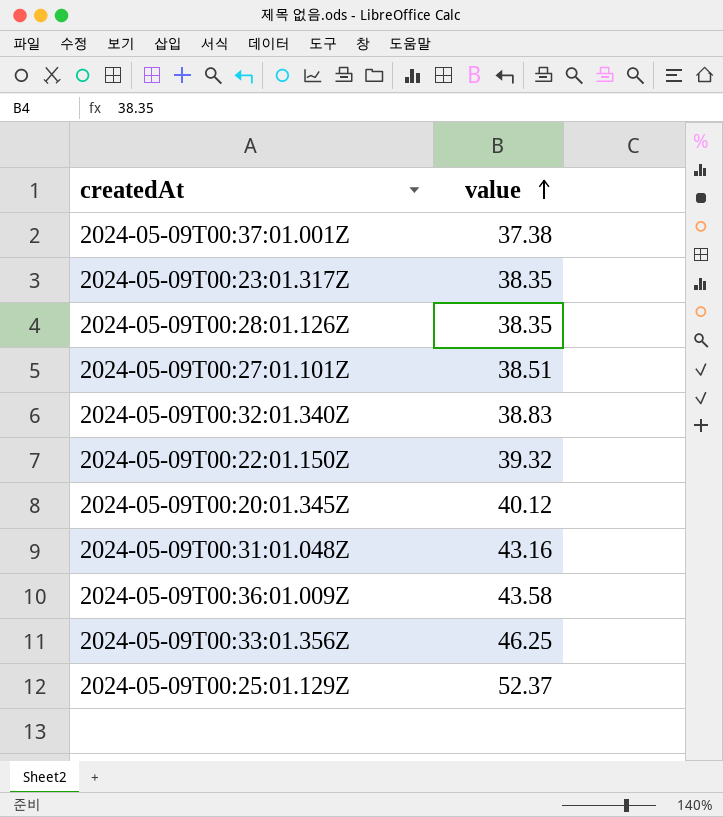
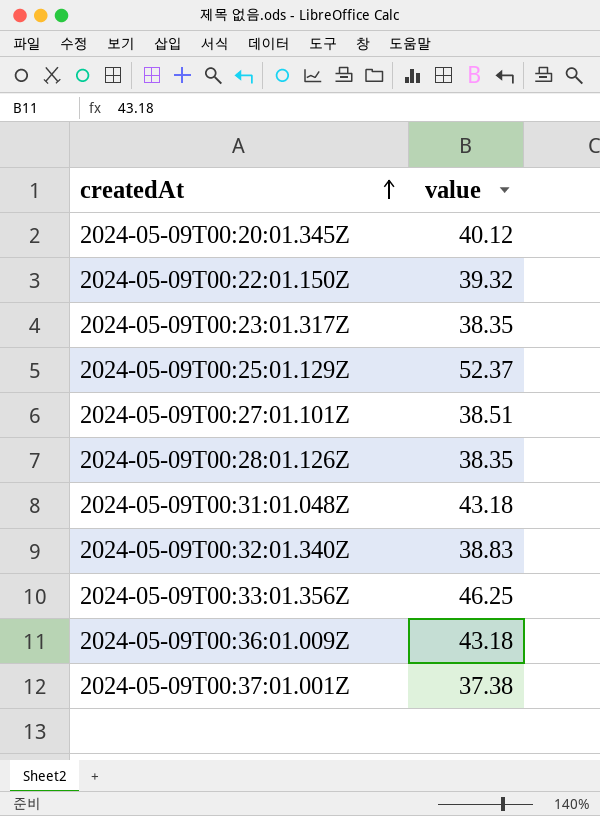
row order: value ascending -> createdAt ascending
2024-05-09T00:31:01.048Z | value: 43.16 -> 43.18
2024-05-09T00:36:01.009Z | value: 43.58 -> 43.18

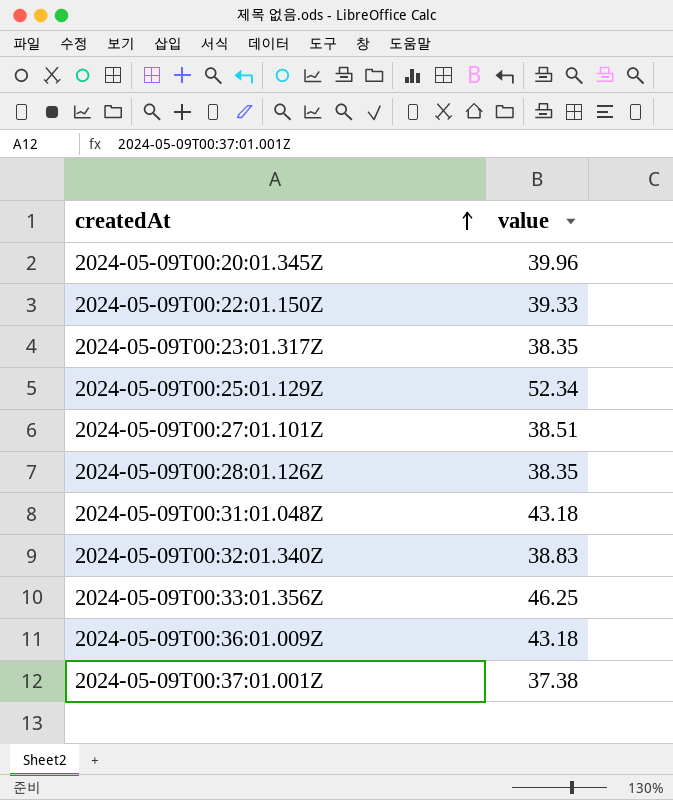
2024-05-09T00:20:01.345Z | value: 40.12 -> 39.96
2024-05-09T00:22:01.150Z | value: 39.32 -> 39.33
2024-05-09T00:25:01.129Z | value: 52.37 -> 52.34

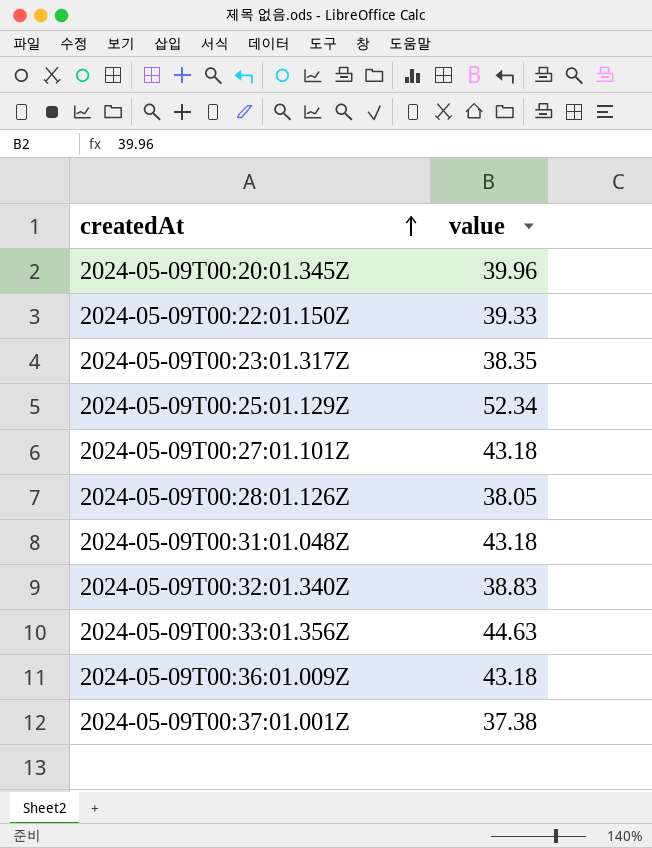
2024-05-09T00:27:01.101Z | value: 38.51 -> 43.18
2024-05-09T00:28:01.126Z | value: 38.35 -> 38.05
2024-05-09T00:33:01.356Z | value: 46.25 -> 44.63

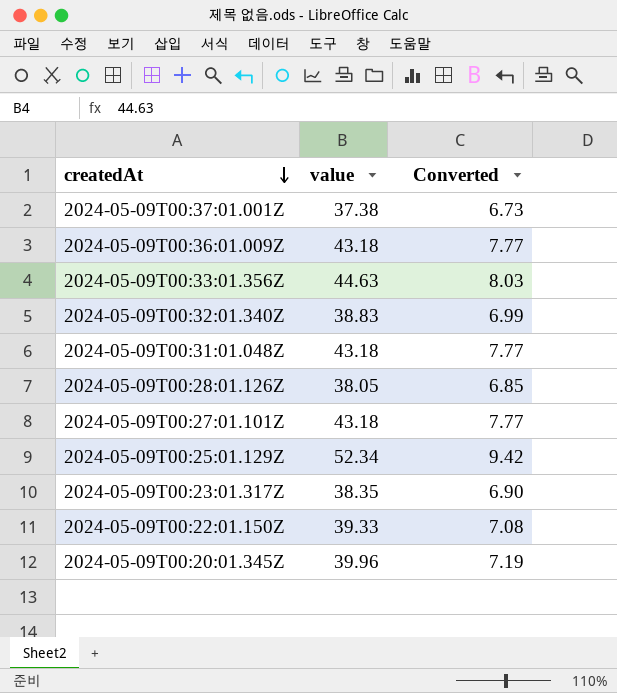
row order: createdAt ascending -> createdAt descending
column Converted | formula: none -> [value] * 0.18

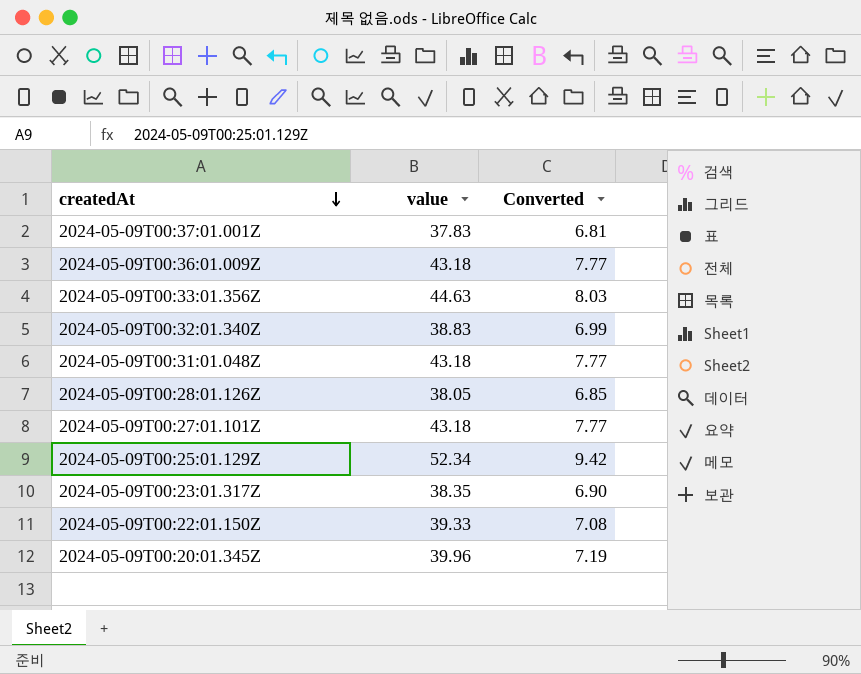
2024-05-09T00:37:01.001Z | value: 37.38 -> 37.83
2024-05-09T00:37:01.001Z | Converted: 6.73 -> 6.81

